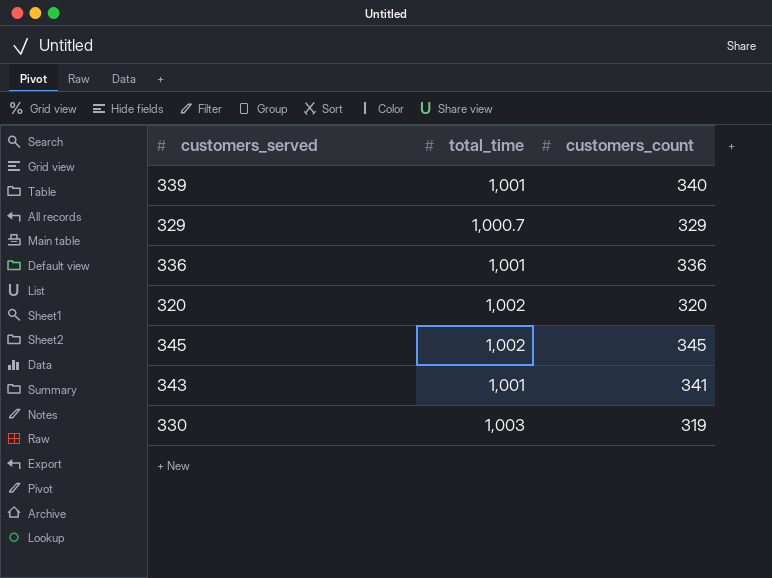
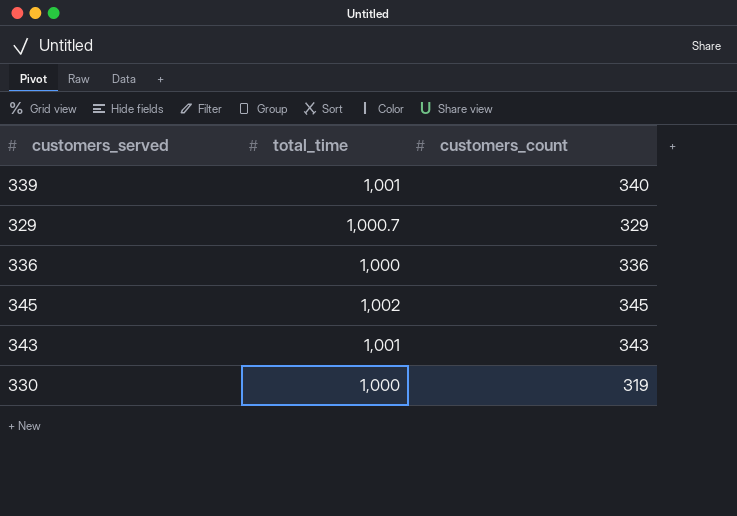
row 320: 1,002 | 320 -> none
336 | total_time: 1,001 -> 1,000
343 | customers_count: 341 -> 343
330 | total_time: 1,003 -> 1,000

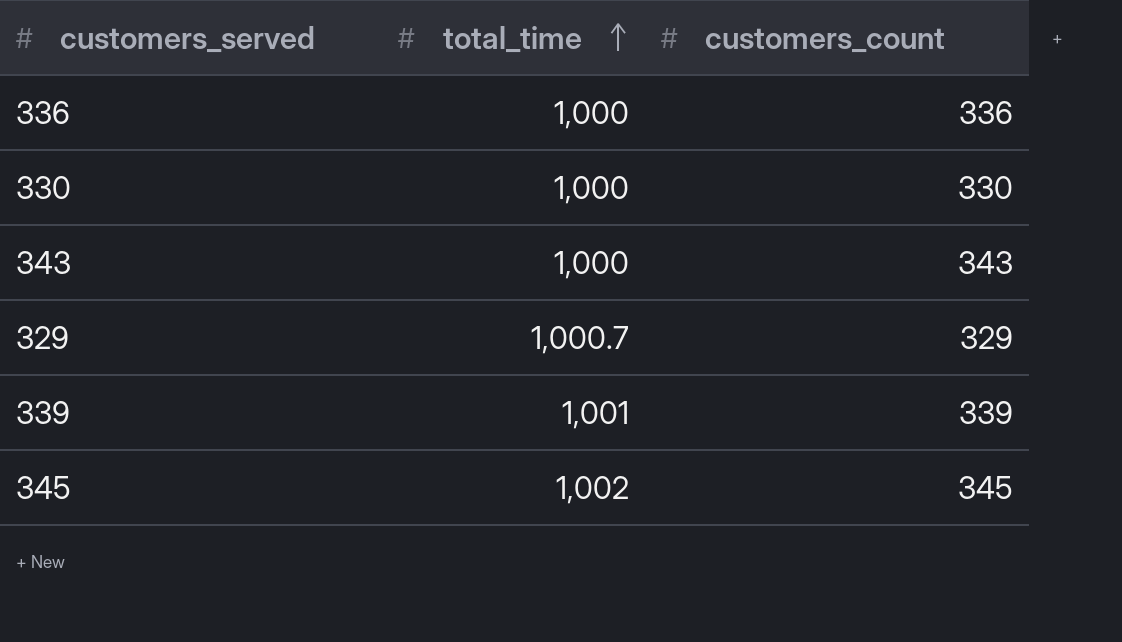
row order: none -> total_time ascending
330 | customers_count: 319 -> 330
343 | total_time: 1,001 -> 1,000
339 | customers_count: 340 -> 339

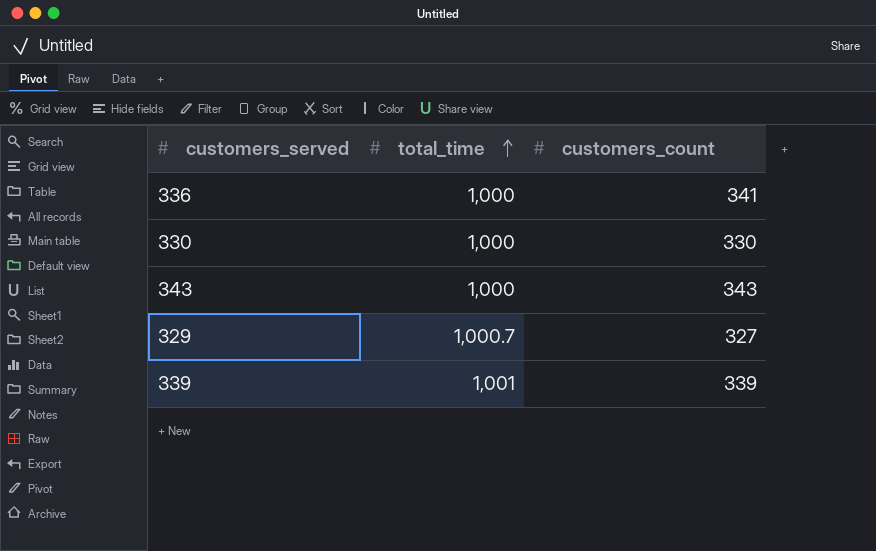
row 345: 1,002 | 345 -> none
336 | customers_count: 336 -> 341
329 | customers_count: 329 -> 327

